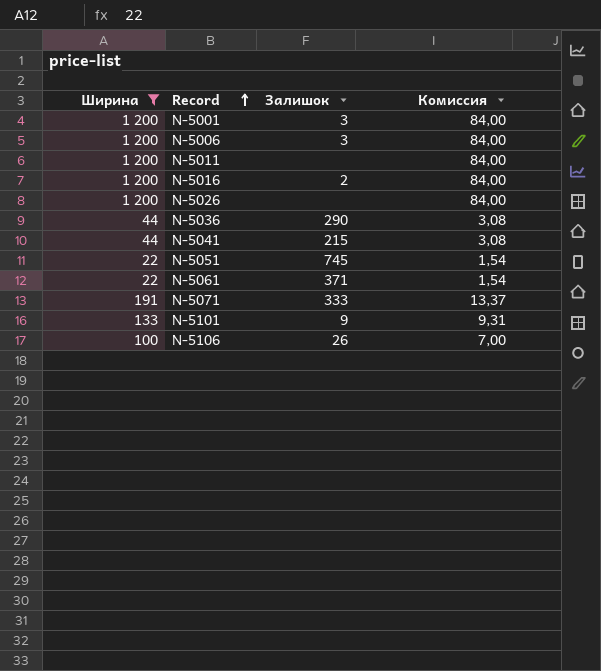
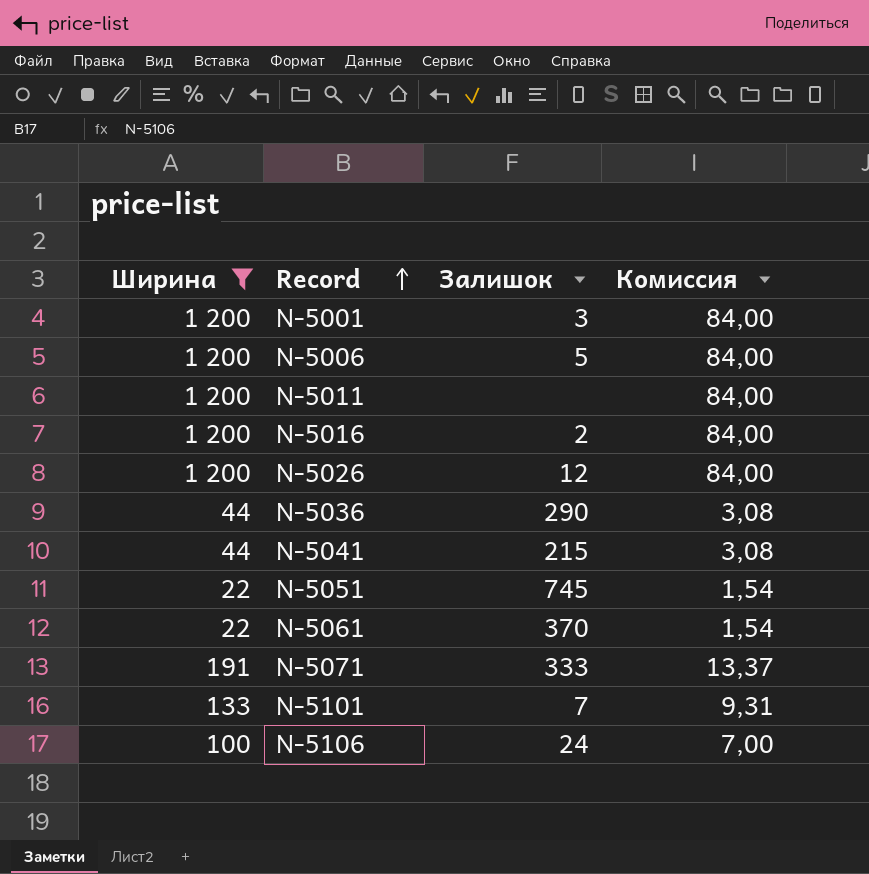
N-5006 | Залишок: 3 -> 5
N-5026 | Залишок: none -> 12
N-5061 | Залишок: 371 -> 370
N-5101 | Залишок: 9 -> 7
N-5106 | Залишок: 26 -> 24

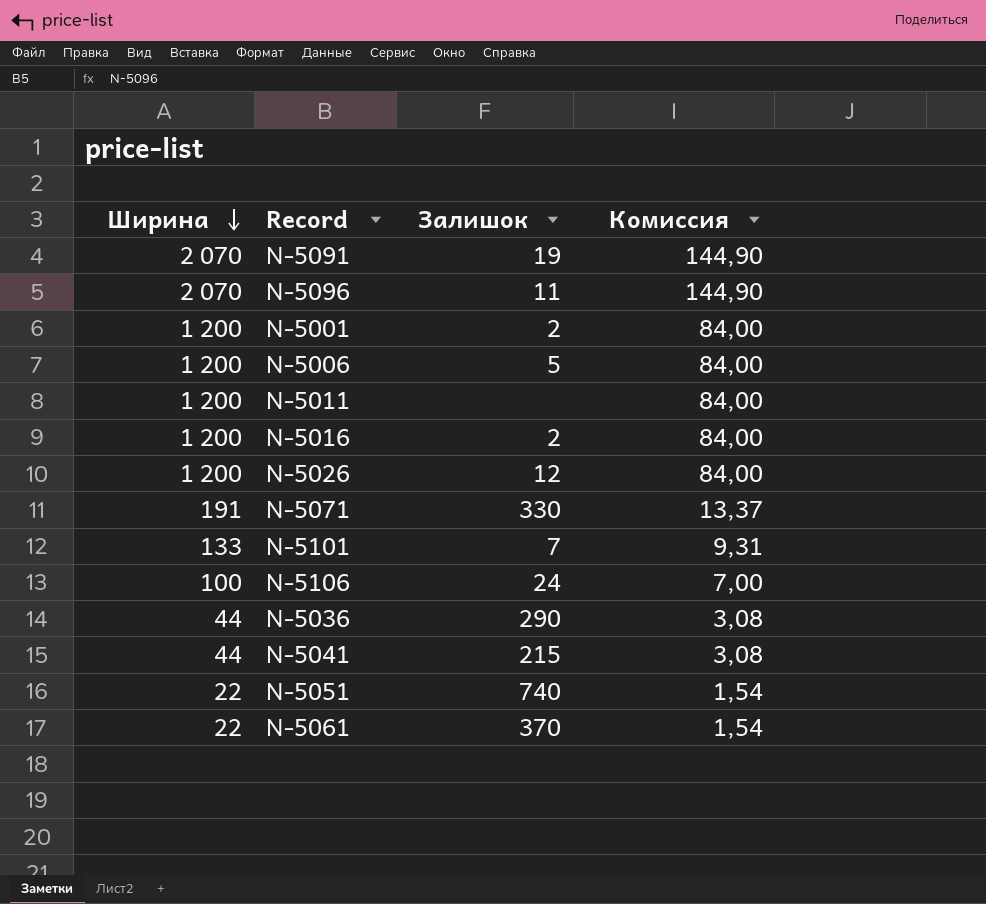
filter: Ширина != 2 070 -> none
row order: Record ascending -> Ширина descending
N-5001 | Залишок: 3 -> 2
N-5071 | Залишок: 333 -> 330
N-5051 | Залишок: 745 -> 740

